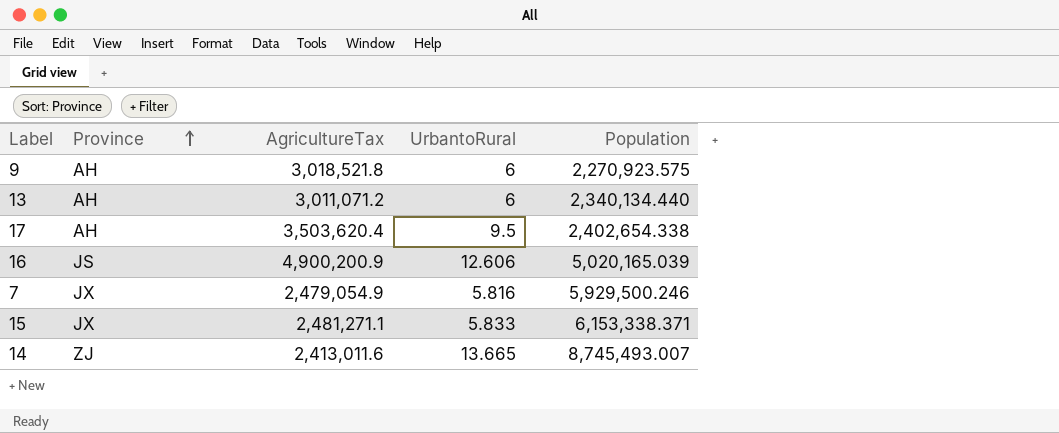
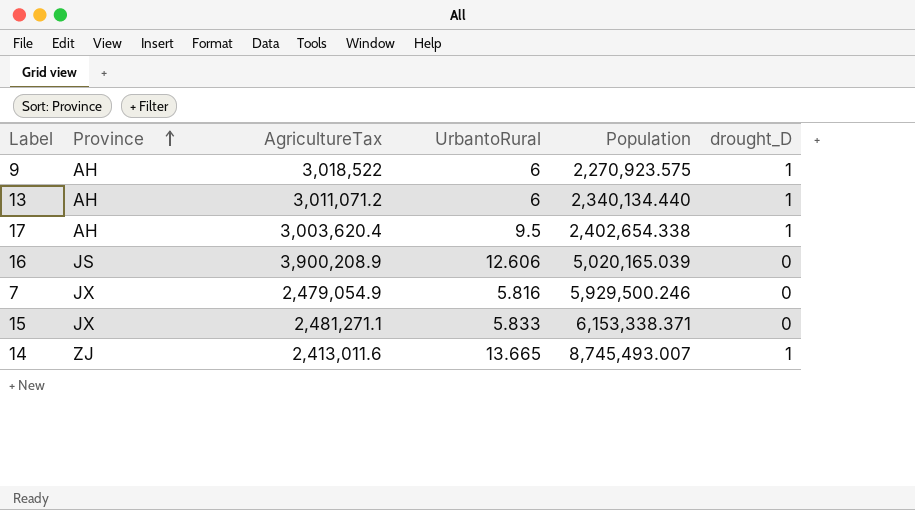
column drought_D | position: none -> 6
9 | AgricultureTax: 3,018,521.8 -> 3,018,522
17 | AgricultureTax: 3,503,620.4 -> 3,003,620.4
16 | AgricultureTax: 4,900,200.9 -> 3,900,208.9

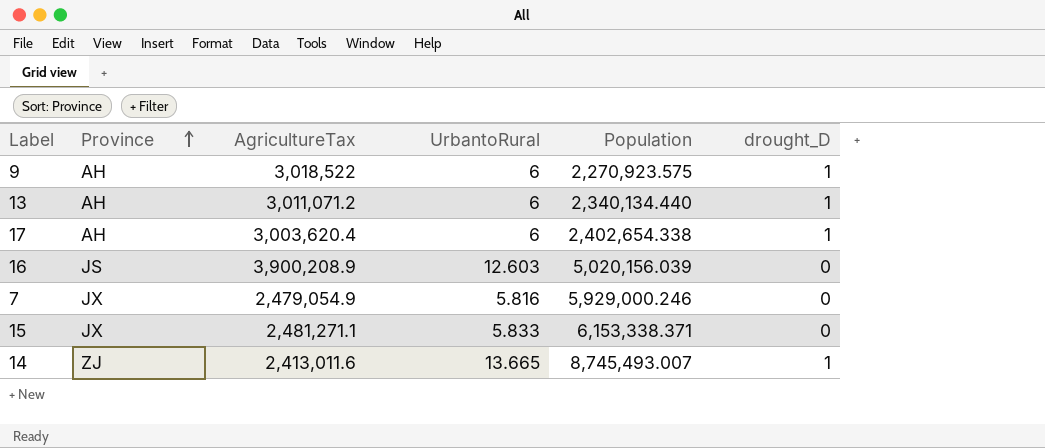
17 | UrbantoRural: 9.5 -> 6
16 | UrbantoRural: 12.606 -> 12.603
16 | Population: 5,020,165.039 -> 5,020,156.039
7 | Population: 5,929,500.246 -> 5,929,000.246

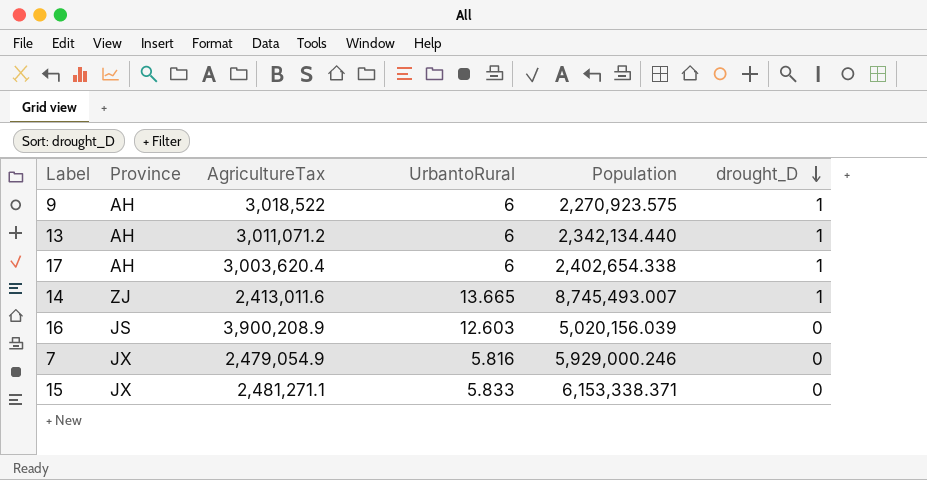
row order: Province ascending -> drought_D descending
13 | Population: 2,340,134.440 -> 2,342,134.440

